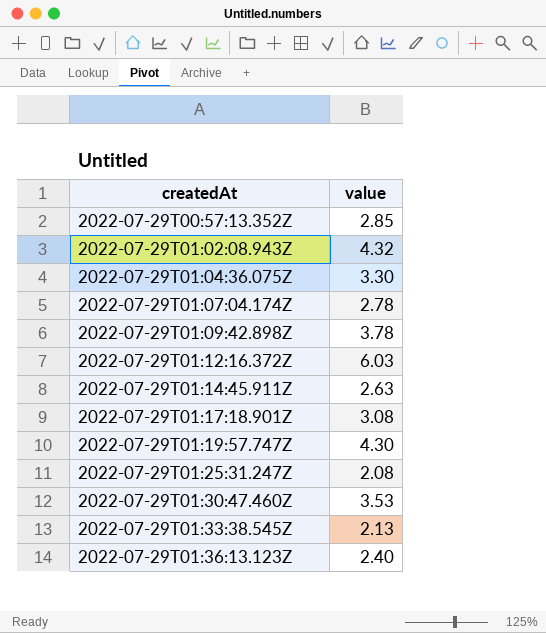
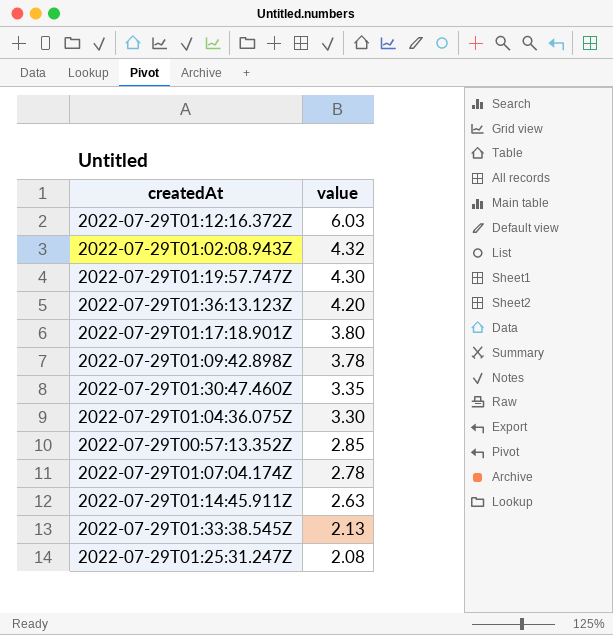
row order: createdAt ascending -> value descending
2022-07-29T01:36:13.123Z | value: 2.40 -> 4.20
2022-07-29T01:17:18.901Z | value: 3.08 -> 3.80
2022-07-29T01:30:47.460Z | value: 3.53 -> 3.35

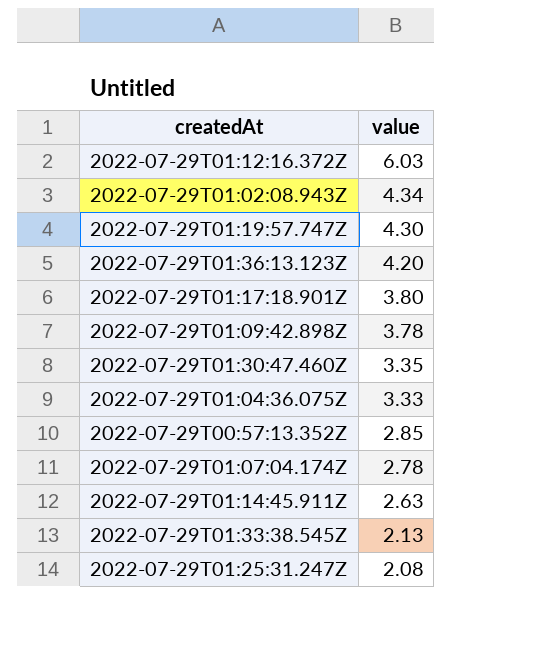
2022-07-29T01:02:08.943Z | value: 4.32 -> 4.34
2022-07-29T01:04:36.075Z | value: 3.30 -> 3.33

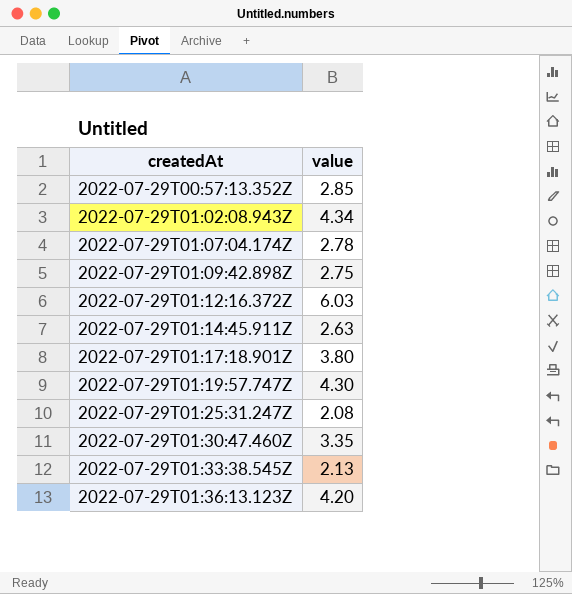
row order: value descending -> createdAt ascending
row 2022-07-29T01:04:36.075Z: 3.33 -> none
2022-07-29T01:09:42.898Z | value: 3.78 -> 2.75

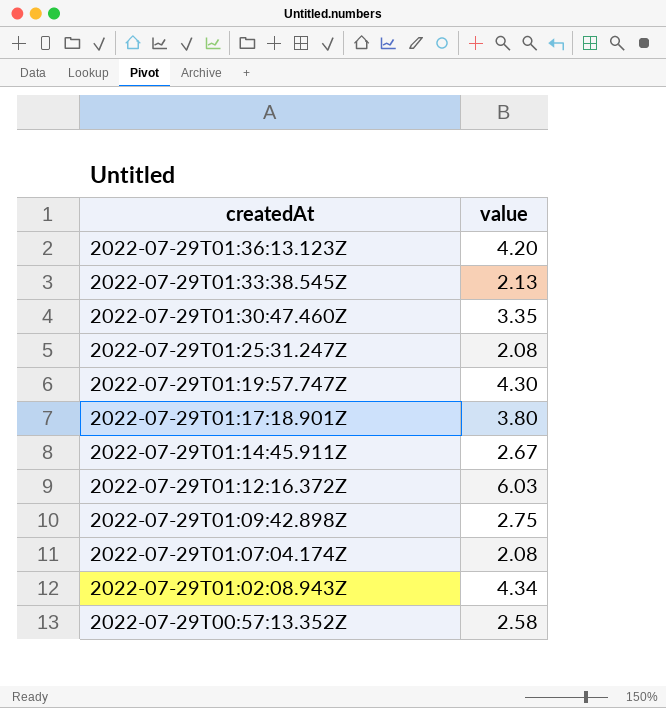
row order: createdAt ascending -> createdAt descending
2022-07-29T01:14:45.911Z | value: 2.63 -> 2.67
2022-07-29T01:07:04.174Z | value: 2.78 -> 2.08
2022-07-29T00:57:13.352Z | value: 2.85 -> 2.58

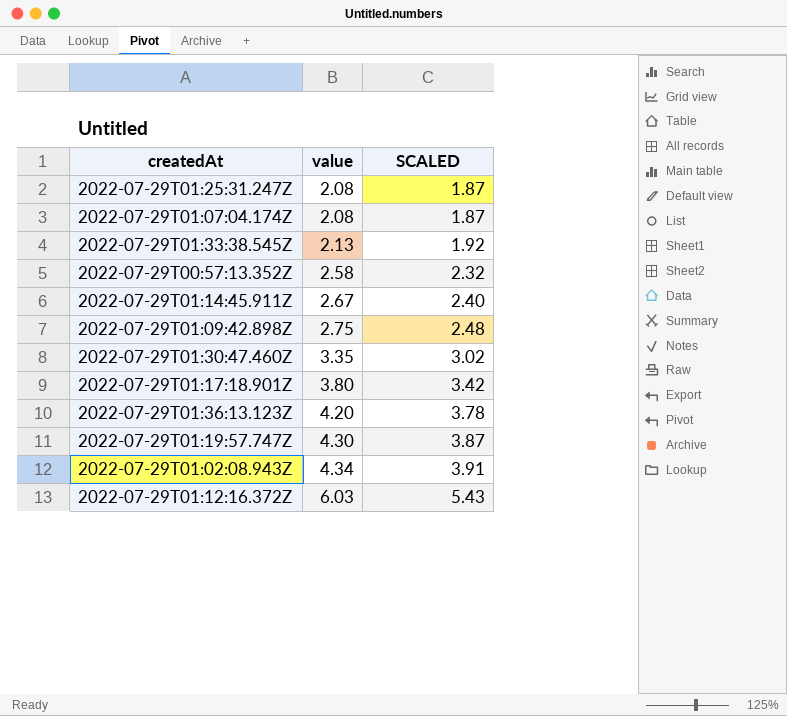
row order: createdAt descending -> value ascending
column SCALED | formula: none -> [value] * 0.9

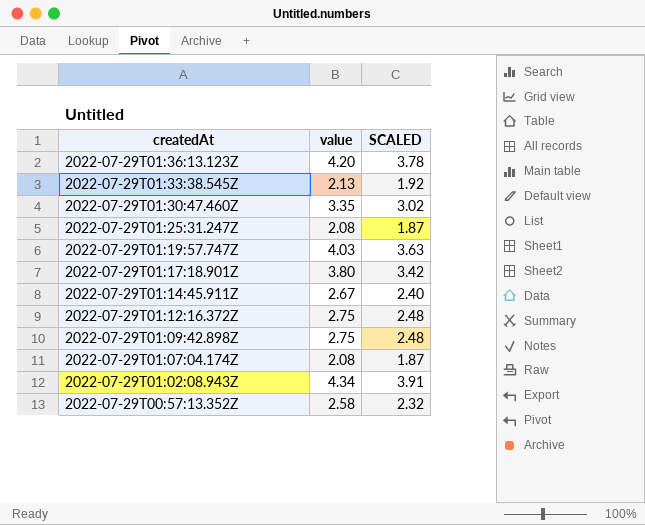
row order: value ascending -> createdAt descending
2022-07-29T01:19:57.747Z | value: 4.30 -> 4.03
2022-07-29T01:19:57.747Z | SCALED: 3.87 -> 3.63
2022-07-29T01:12:16.372Z | value: 6.03 -> 2.75
2022-07-29T01:12:16.372Z | SCALED: 5.43 -> 2.48

